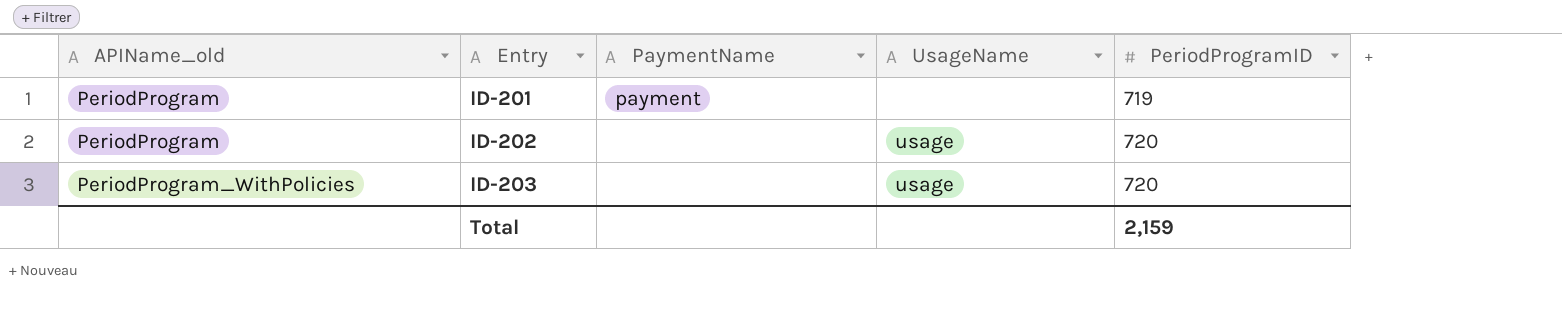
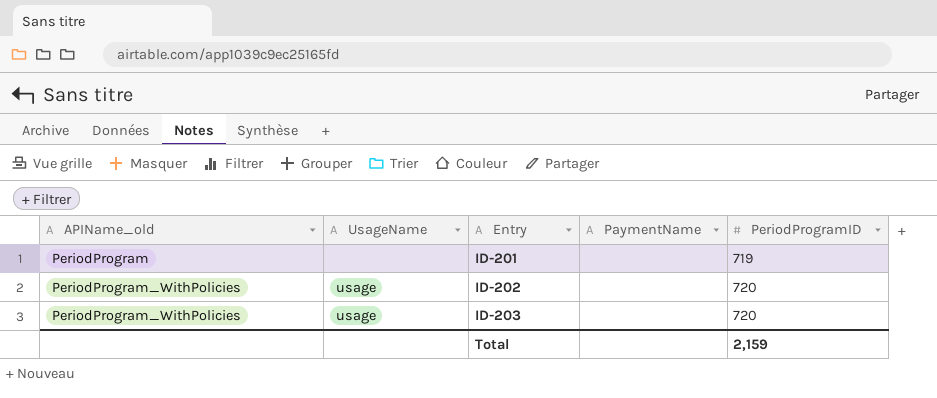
column UsageName | position: 4 -> 2
ID-201 | PaymentName: payment -> none
ID-202 | APIName_old: PeriodProgram -> PeriodProgram_WithPolicies

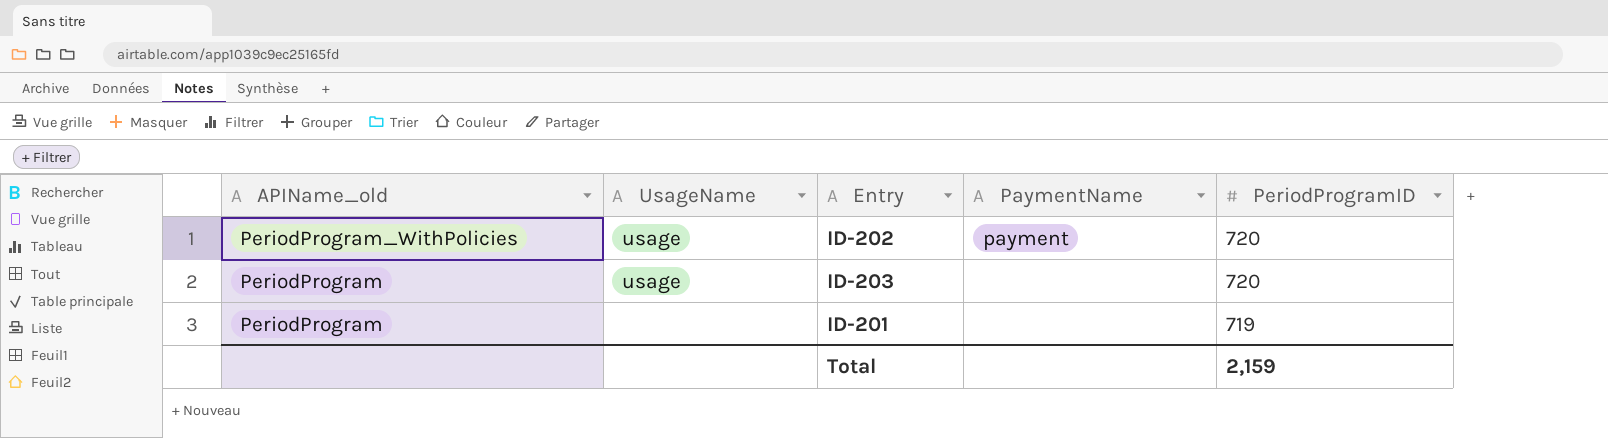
row order: APIName_old ascending -> APIName_old descending
ID-202 | PaymentName: none -> payment
ID-203 | APIName_old: PeriodProgram_WithPolicies -> PeriodProgram

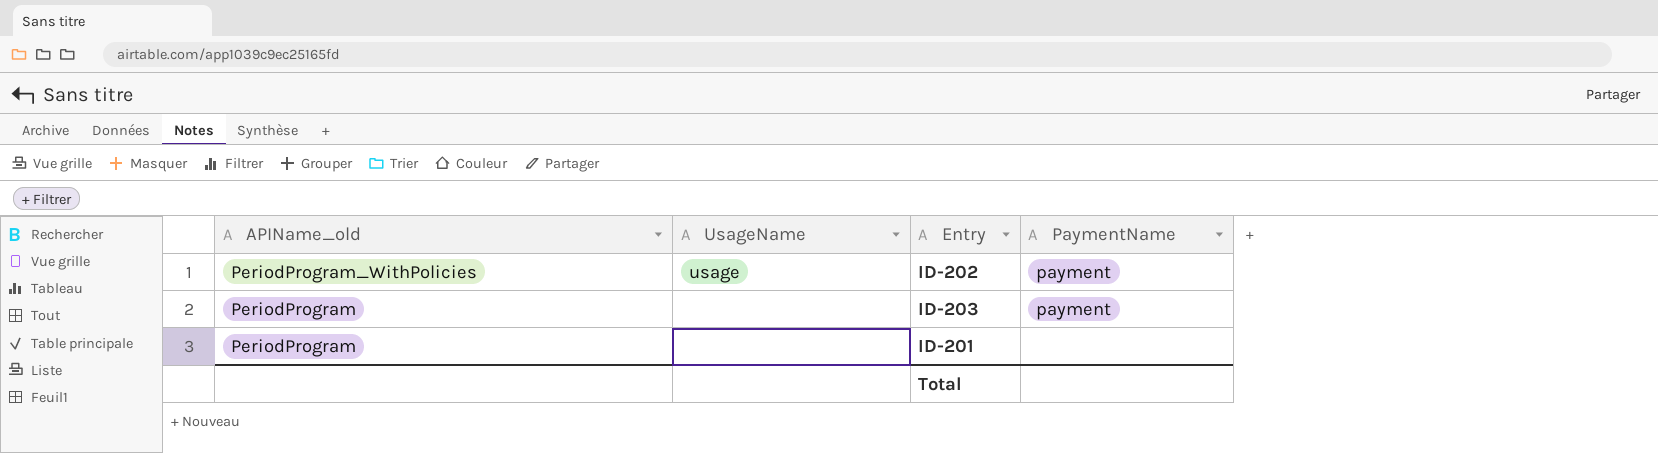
column PeriodProgramID | position: 5 -> none
ID-203 | UsageName: usage -> none
ID-203 | PaymentName: none -> payment

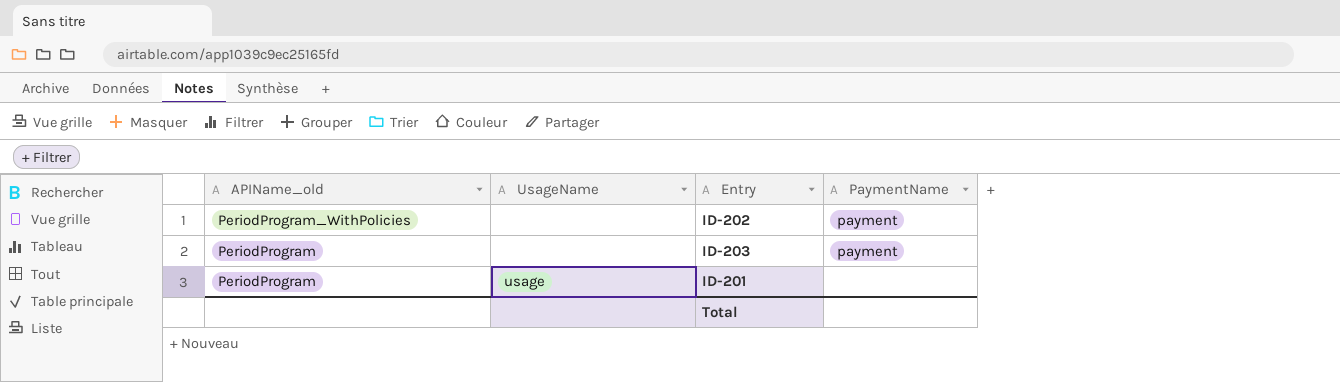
ID-202 | UsageName: usage -> none
ID-201 | UsageName: none -> usage

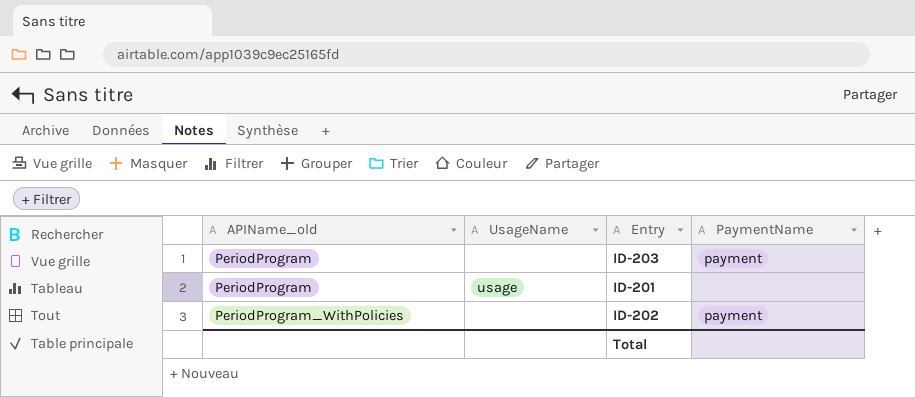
row order: APIName_old descending -> APIName_old ascending

